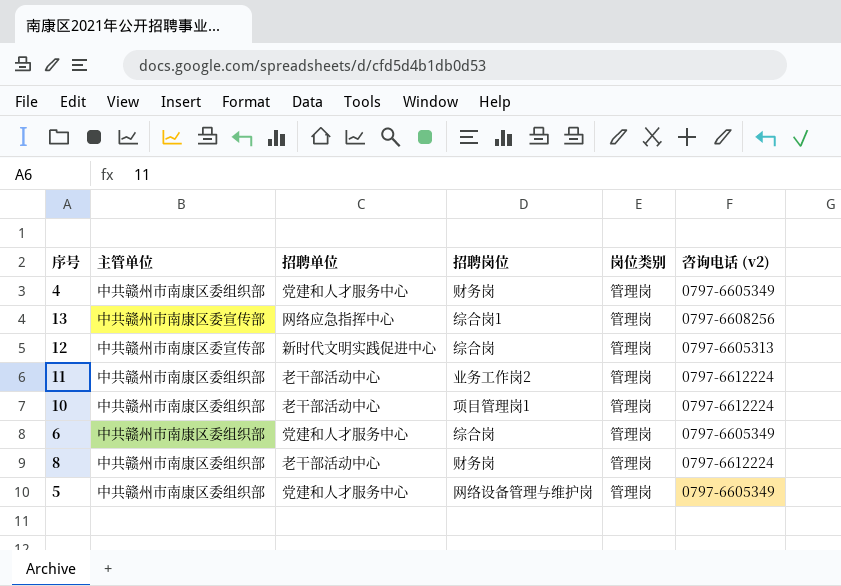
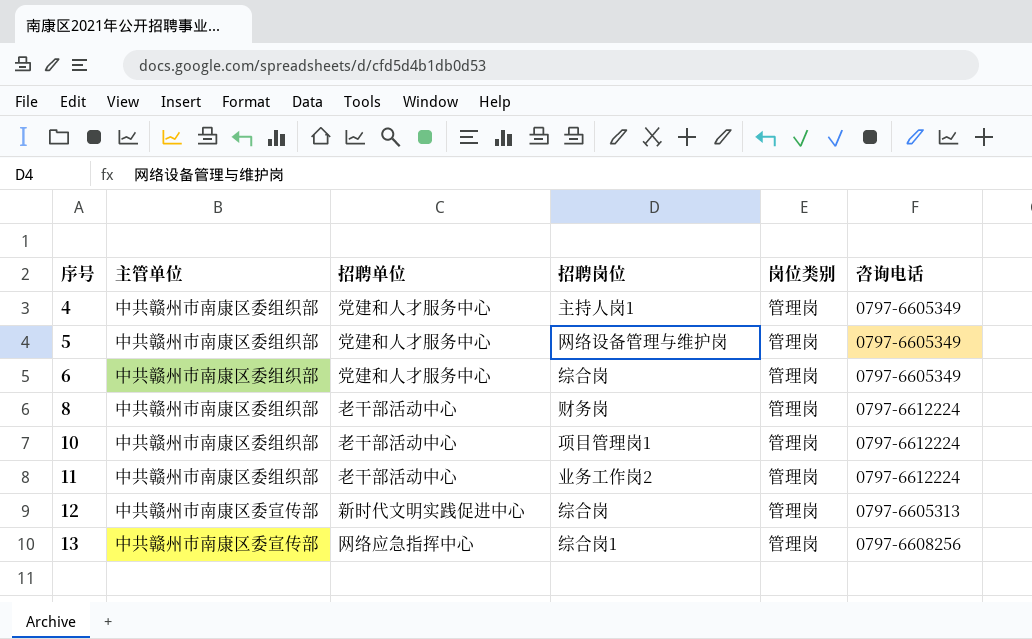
row order: none -> 序号 ascending
column name: 咨询电话 (v2) -> 咨询电话
4 | 招聘岗位: 财务岗 -> 主持人岗1

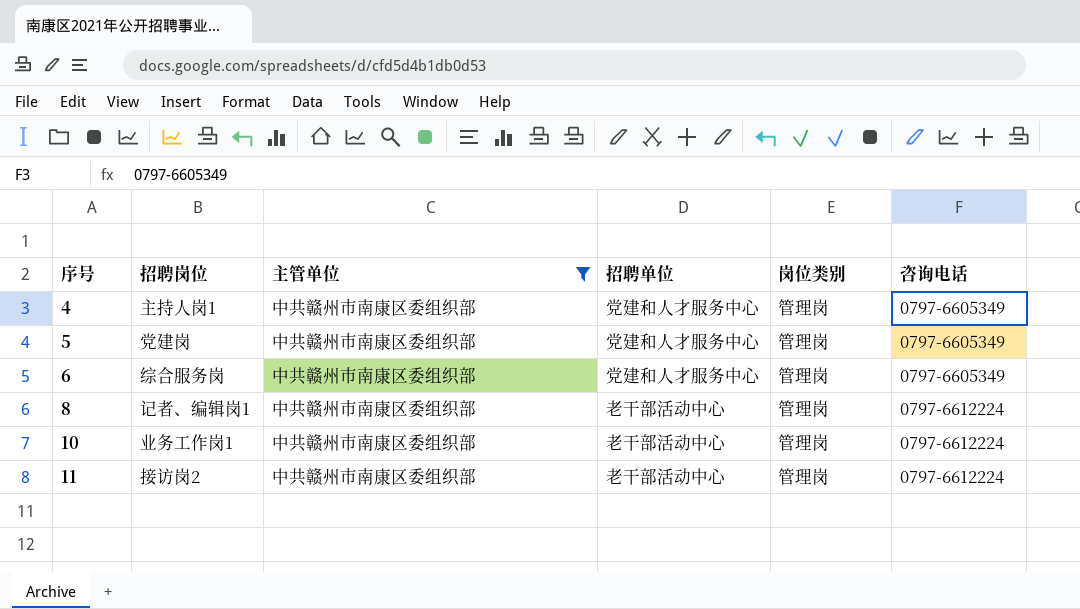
filter: none -> 主管单位 = 中共赣州市南康区委组织部
column 招聘岗位 | position: 4 -> 2
5 | 招聘岗位: 网络设备管理与维护岗 -> 党建岗
6 | 招聘岗位: 综合岗 -> 综合服务岗
8 | 招聘岗位: 财务岗 -> 记者、编辑岗1
10 | 招聘岗位: 项目管理岗1 -> 业务工作岗1
11 | 招聘岗位: 业务工作岗2 -> 接访岗2

